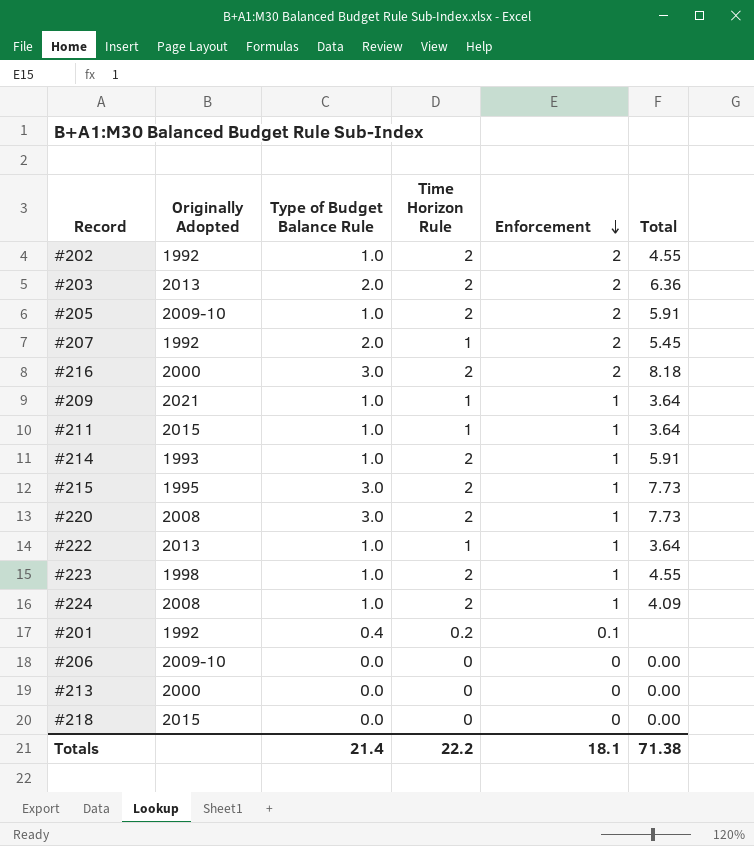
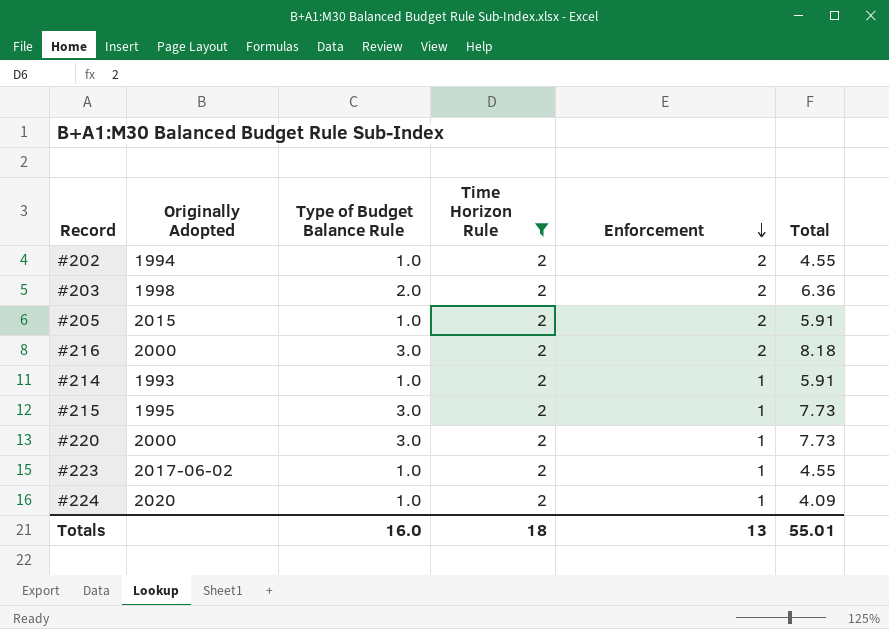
filter: none -> Time Horizon Rule = 2
#202 | Originally Adopted: 1992 -> 1994
#203 | Originally Adopted: 2013 -> 1998
#205 | Originally Adopted: 2009-10 -> 2015
#220 | Originally Adopted: 2008 -> 2000
#223 | Originally Adopted: 1998 -> 2017-06-02
#224 | Originally Adopted: 2008 -> 2020
Totals | Type of Budget Balance Rule: 21.4 -> 16.0
Totals | Time Horizon Rule: 22.2 -> 18
Totals | Enforcement: 18.1 -> 13
Totals | Total: 71.38 -> 55.01

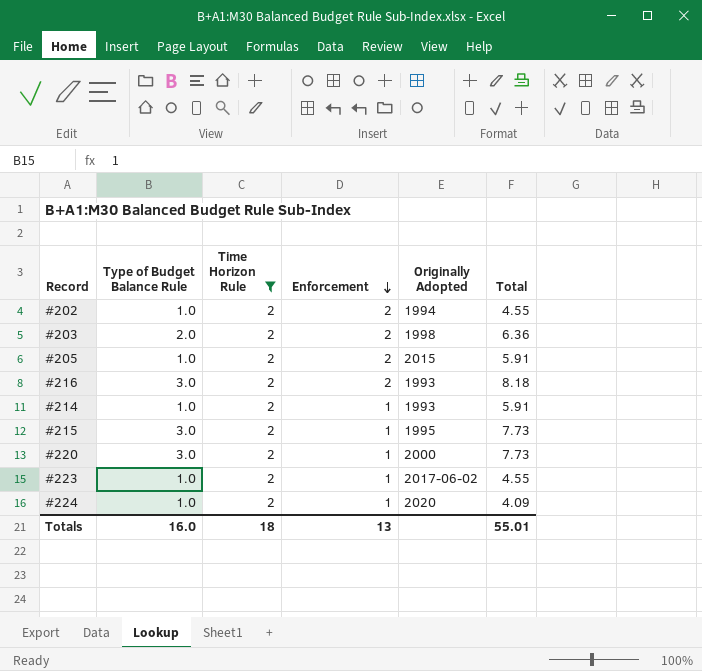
column Originally Adopted | position: 2 -> 5
#216 | Originally Adopted: 2000 -> 1993

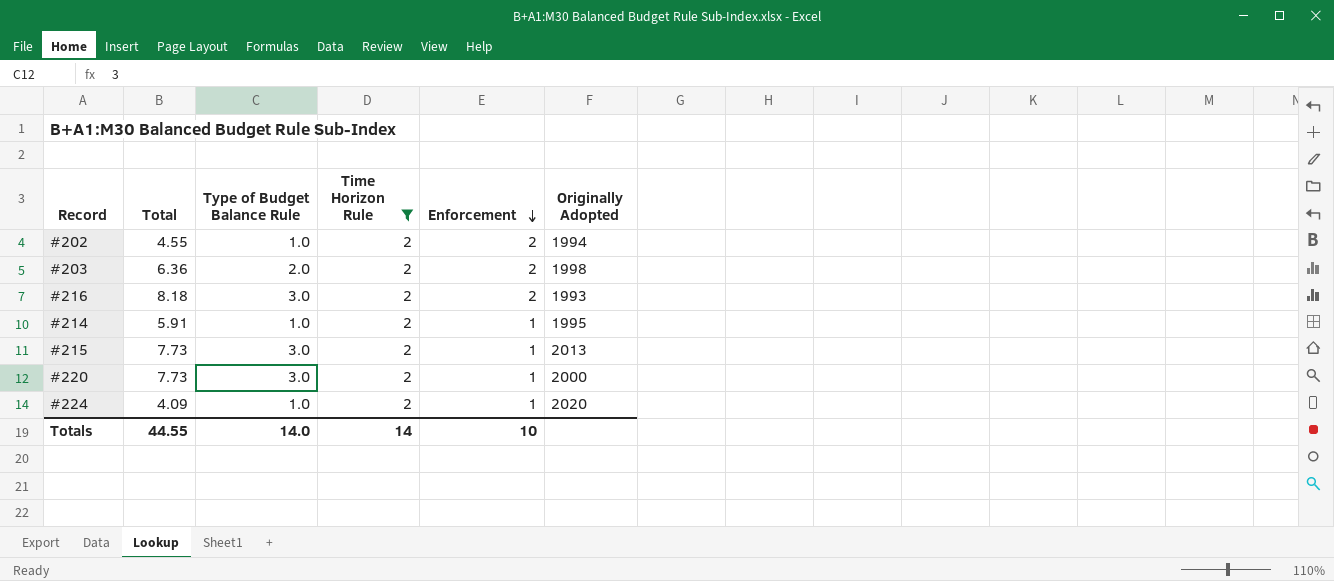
column Total | position: 6 -> 2
row #205: 1.0 | 2 | 2 | 2015 | 5.91 -> none
row #223: 1.0 | 2 | 1 | 2017-06-02 | 4.55 -> none
#214 | Originally Adopted: 1993 -> 1995
#215 | Originally Adopted: 1995 -> 2013
Totals | Total: 55.01 -> 44.55
Totals | Type of Budget Balance Rule: 16.0 -> 14.0
Totals | Time Horizon Rule: 18 -> 14
Totals | Enforcement: 13 -> 10

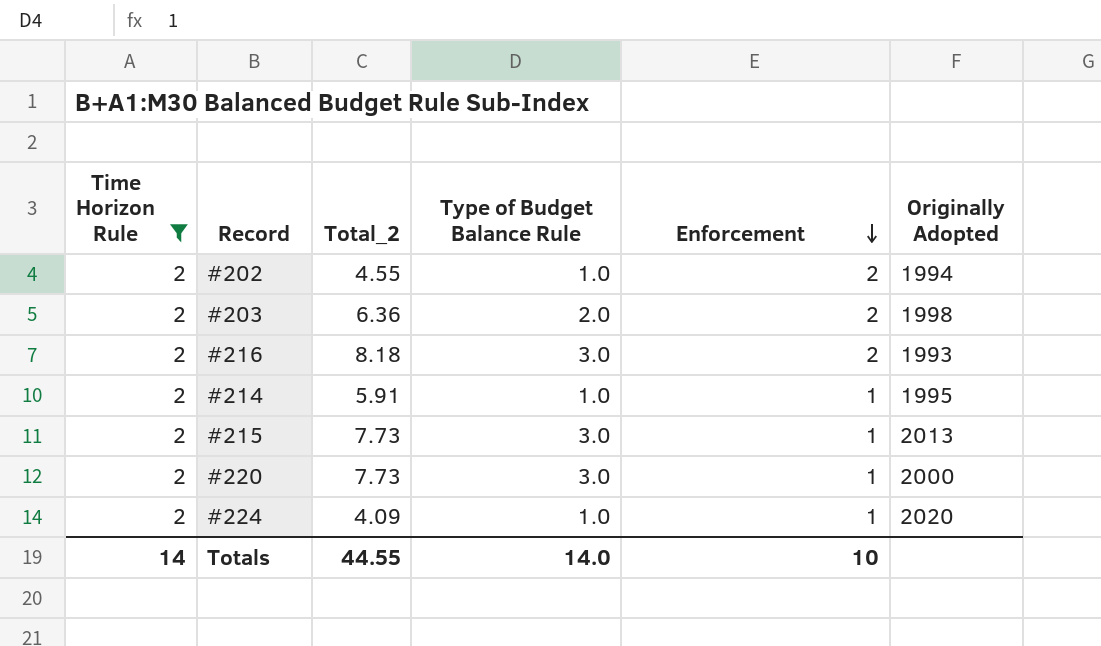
column Time Horizon Rule | position: 4 -> 1
column name: Total -> Total_2

